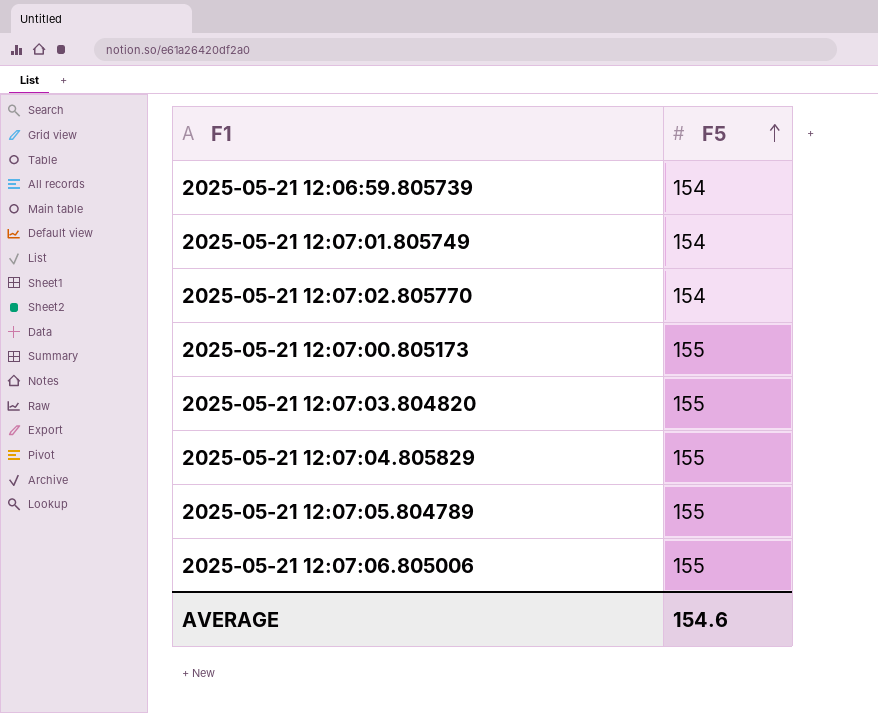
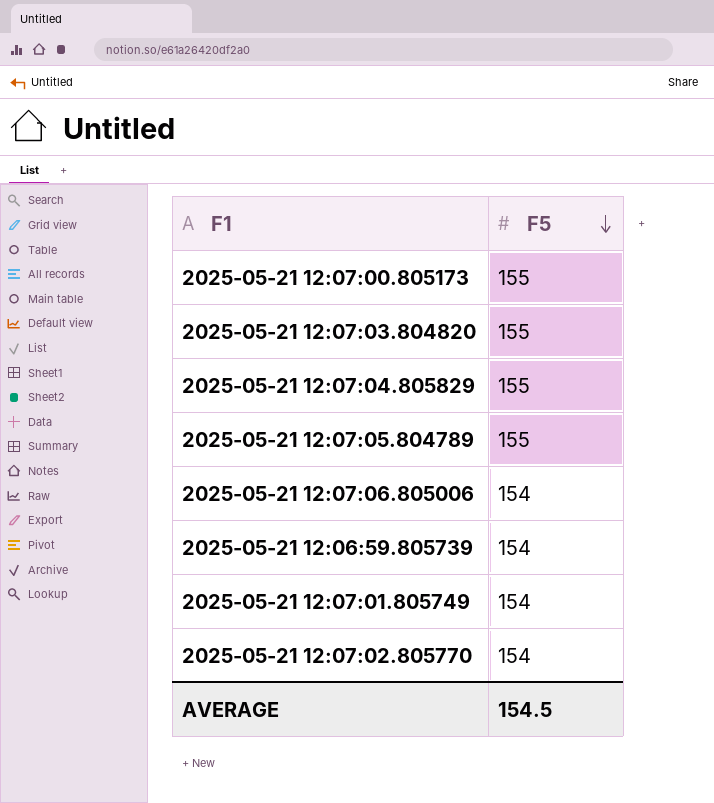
row order: F5 ascending -> F5 descending
2025-05-21 12:07:06.805006 | F5: 155 -> 154
AVERAGE | F5: 154.6 -> 154.5

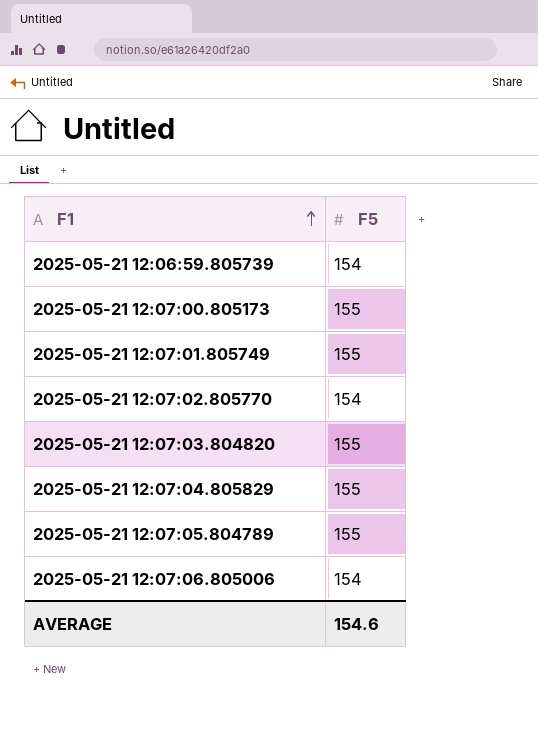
row order: F5 descending -> F1 ascending
2025-05-21 12:07:01.805749 | F5: 154 -> 155
AVERAGE | F5: 154.5 -> 154.6

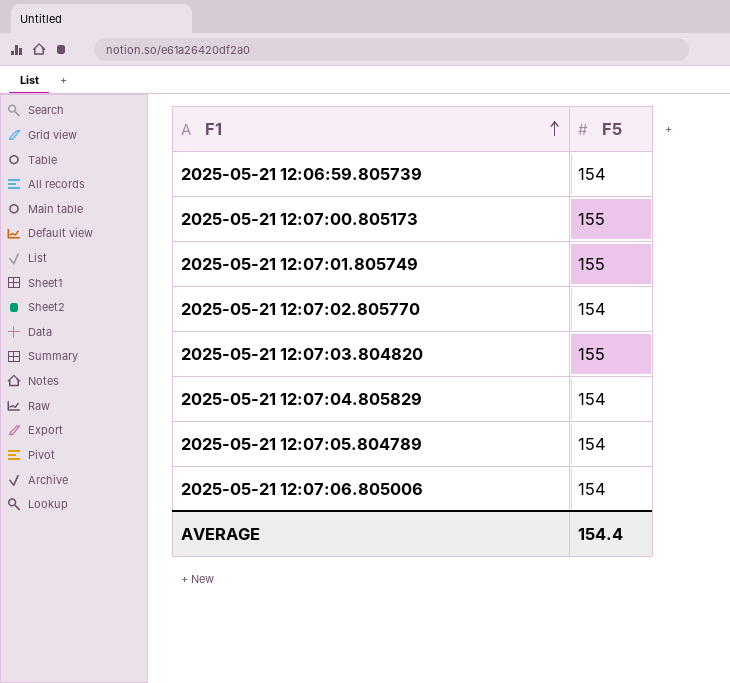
2025-05-21 12:07:04.805829 | F5: 155 -> 154
2025-05-21 12:07:05.804789 | F5: 155 -> 154
AVERAGE | F5: 154.6 -> 154.4

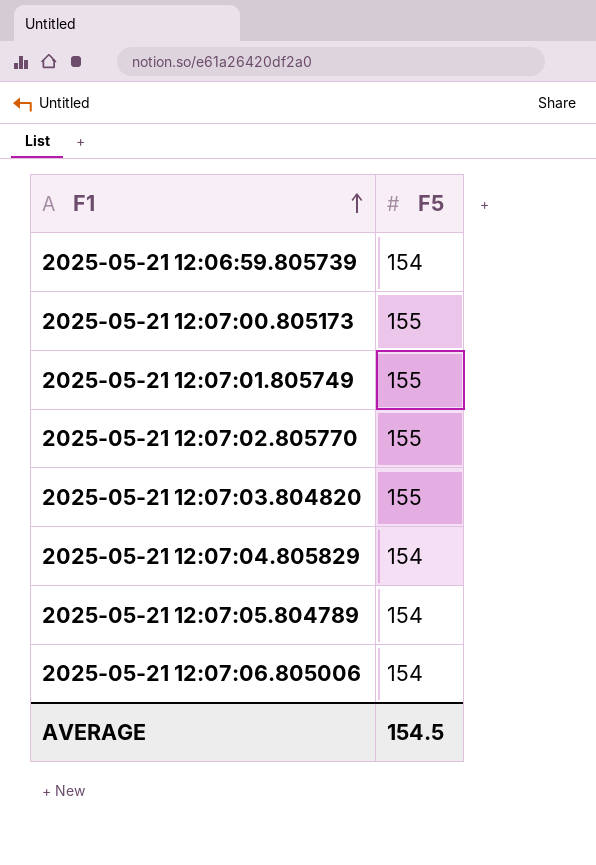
2025-05-21 12:07:02.805770 | F5: 154 -> 155
AVERAGE | F5: 154.4 -> 154.5

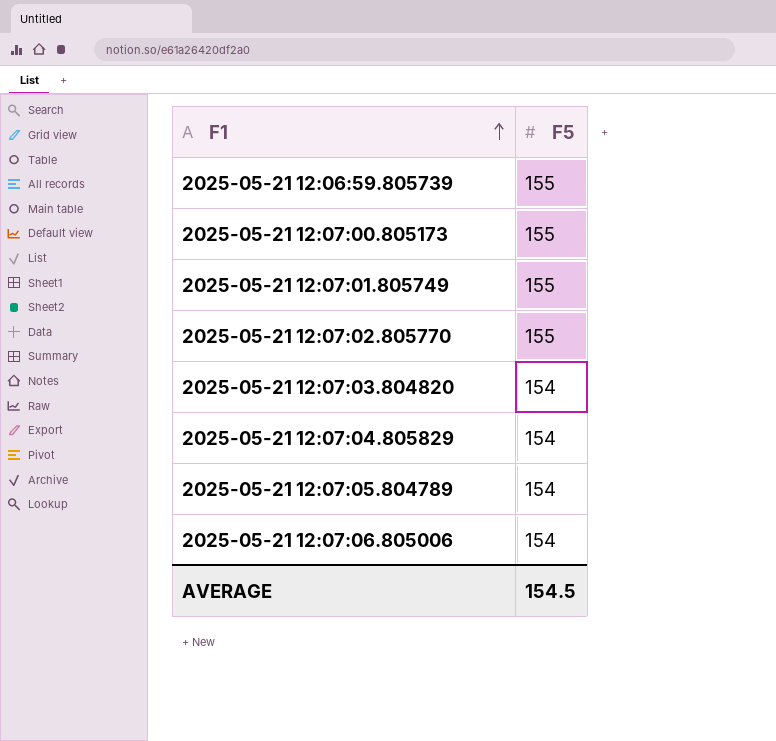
2025-05-21 12:06:59.805739 | F5: 154 -> 155
2025-05-21 12:07:03.804820 | F5: 155 -> 154

